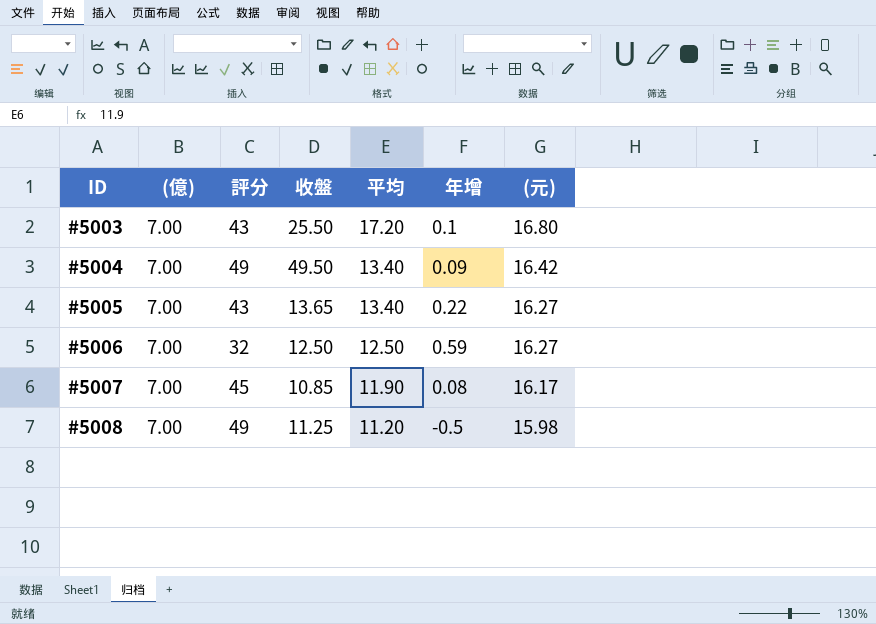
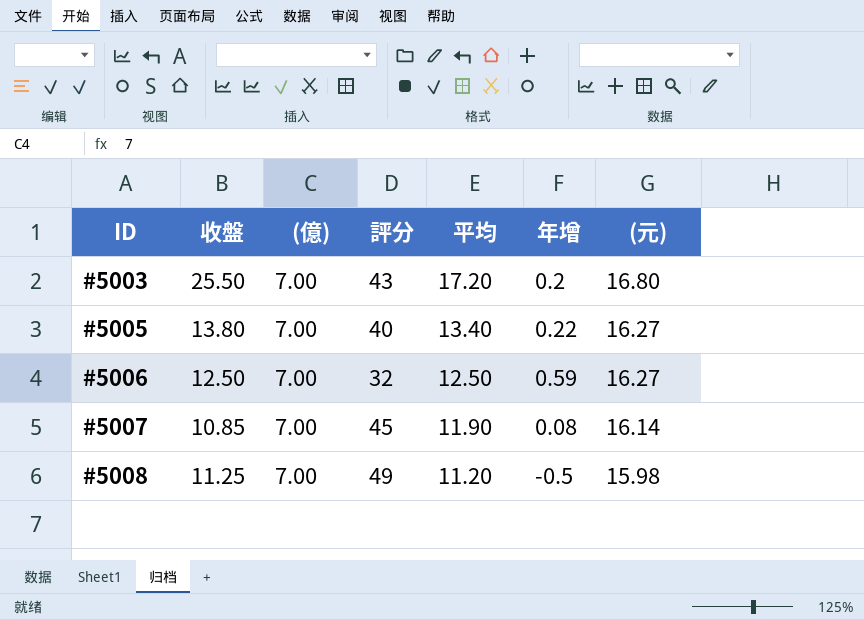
column 收盤 | position: 4 -> 2
row #5004: 7.00 | 49 | 49.50 | 13.40 | 0.09 | 16.42 -> none
#5003 | 年增: 0.1 -> 0.2
#5005 | 收盤: 13.65 -> 13.80
#5005 | 評分: 43 -> 40
#5007 | (元): 16.17 -> 16.14

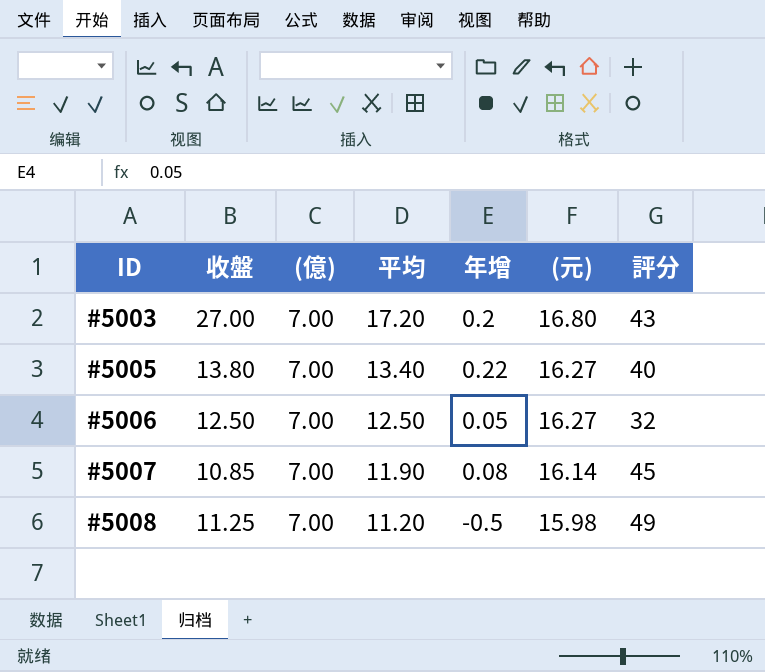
column 評分 | position: 4 -> 7
#5003 | 收盤: 25.50 -> 27.00
#5006 | 年增: 0.59 -> 0.05

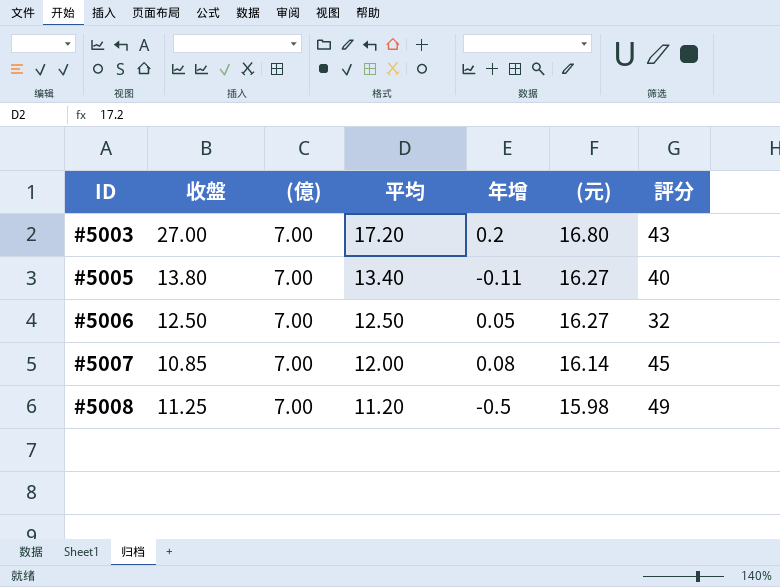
#5005 | 年增: 0.22 -> -0.11
#5007 | 平均: 11.90 -> 12.00

